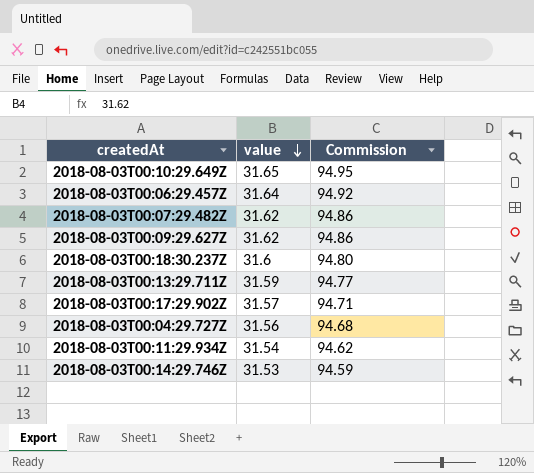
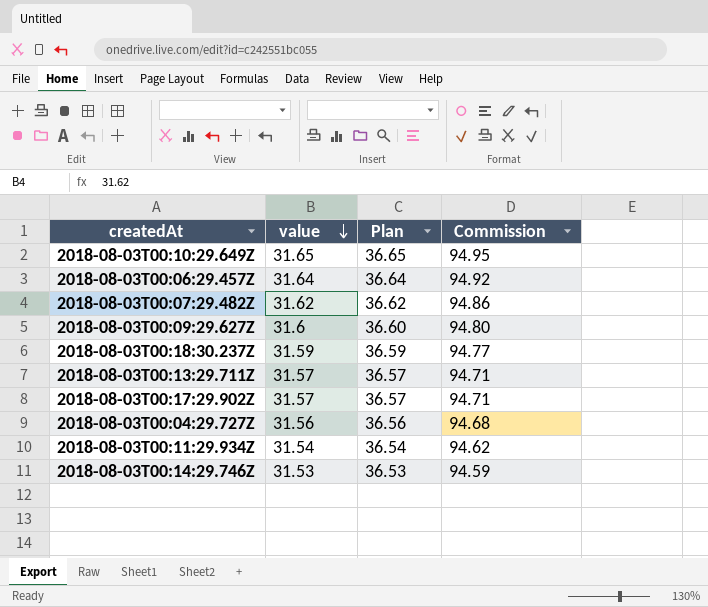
column Plan | formula: none -> [value] + 5
2018-08-03T00:09:29.627Z | value: 31.62 -> 31.6
2018-08-03T00:09:29.627Z | Commission: 94.86 -> 94.80
2018-08-03T00:18:30.237Z | value: 31.6 -> 31.59
2018-08-03T00:18:30.237Z | Commission: 94.80 -> 94.77
2018-08-03T00:13:29.711Z | value: 31.59 -> 31.57
2018-08-03T00:13:29.711Z | Commission: 94.77 -> 94.71

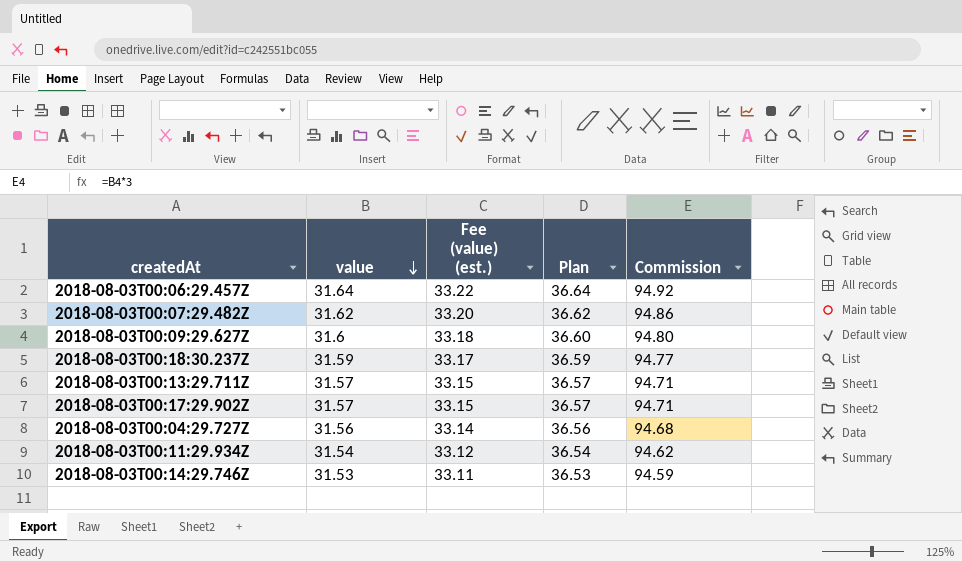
column Fee (value) (est.) | formula: none -> [value] * 1.05
row 2018-08-03T00:10:29.649Z: 31.65 | 36.65 | 94.95 -> none

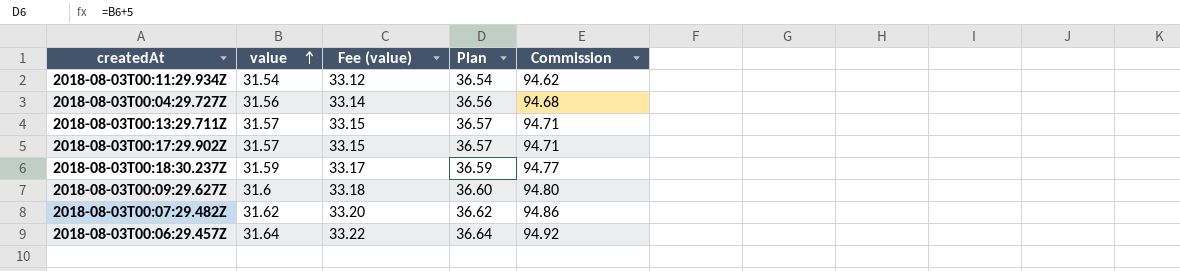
row order: value descending -> value ascending
column name: Fee (value) (est.) -> Fee (value)
row 2018-08-03T00:14:29.746Z: 31.53 | 33.11 | 36.53 | 94.59 -> none

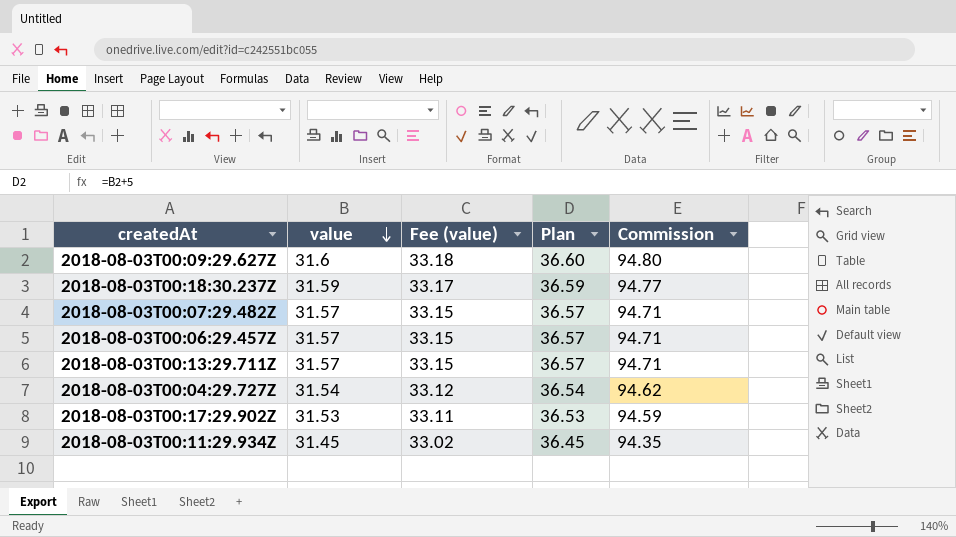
row order: value ascending -> value descending
2018-08-03T00:07:29.482Z | value: 31.62 -> 31.57
2018-08-03T00:07:29.482Z | Fee (value): 33.20 -> 33.15
2018-08-03T00:07:29.482Z | Plan: 36.62 -> 36.57
2018-08-03T00:07:29.482Z | Commission: 94.86 -> 94.71
2018-08-03T00:06:29.457Z | value: 31.64 -> 31.57
2018-08-03T00:06:29.457Z | Fee (value): 33.22 -> 33.15
2018-08-03T00:06:29.457Z | Plan: 36.64 -> 36.57
2018-08-03T00:06:29.457Z | Commission: 94.92 -> 94.71
2018-08-03T00:04:29.727Z | value: 31.56 -> 31.54
2018-08-03T00:04:29.727Z | Fee (value): 33.14 -> 33.12
2018-08-03T00:04:29.727Z | Plan: 36.56 -> 36.54
2018-08-03T00:04:29.727Z | Commission: 94.68 -> 94.62
2018-08-03T00:17:29.902Z | value: 31.57 -> 31.53
2018-08-03T00:17:29.902Z | Fee (value): 33.15 -> 33.11
2018-08-03T00:17:29.902Z | Plan: 36.57 -> 36.53
2018-08-03T00:17:29.902Z | Commission: 94.71 -> 94.59
2018-08-03T00:11:29.934Z | value: 31.54 -> 31.45
2018-08-03T00:11:29.934Z | Fee (value): 33.12 -> 33.02
2018-08-03T00:11:29.934Z | Plan: 36.54 -> 36.45
2018-08-03T00:11:29.934Z | Commission: 94.62 -> 94.35

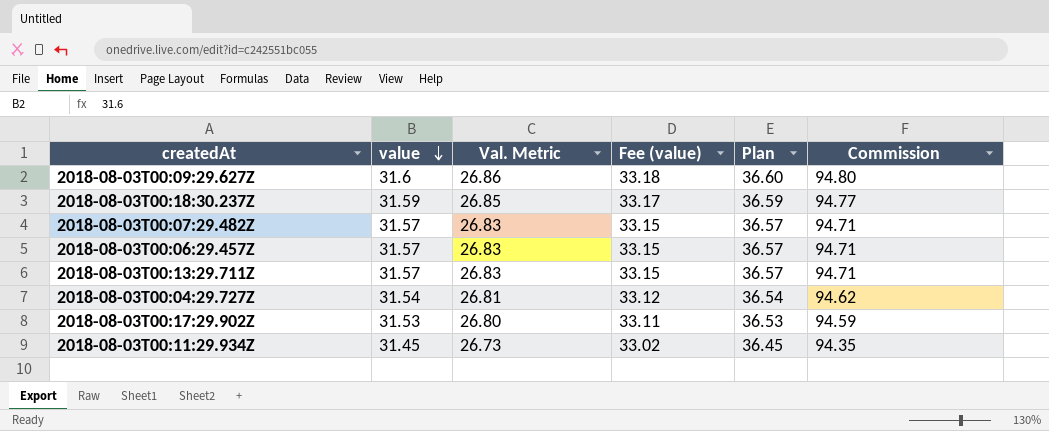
column Val. Metric | formula: none -> [value] * 0.85

